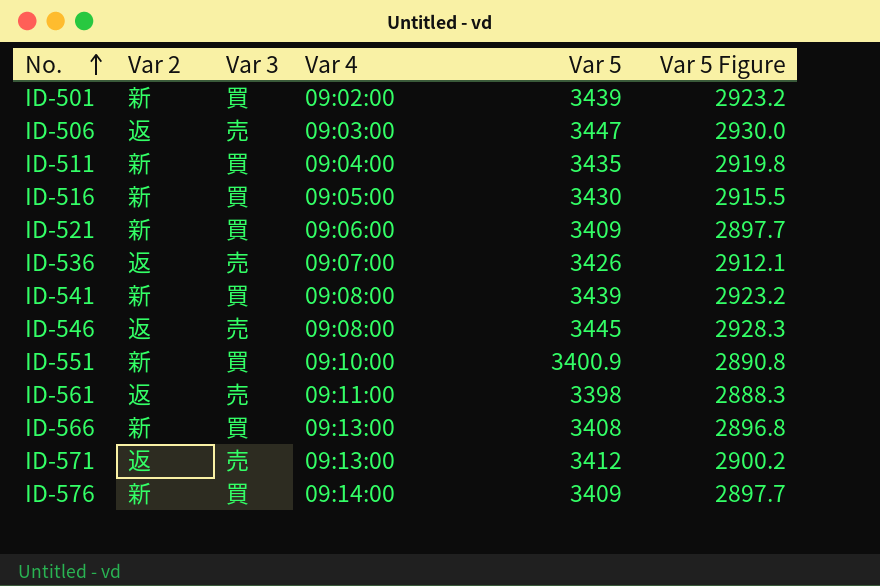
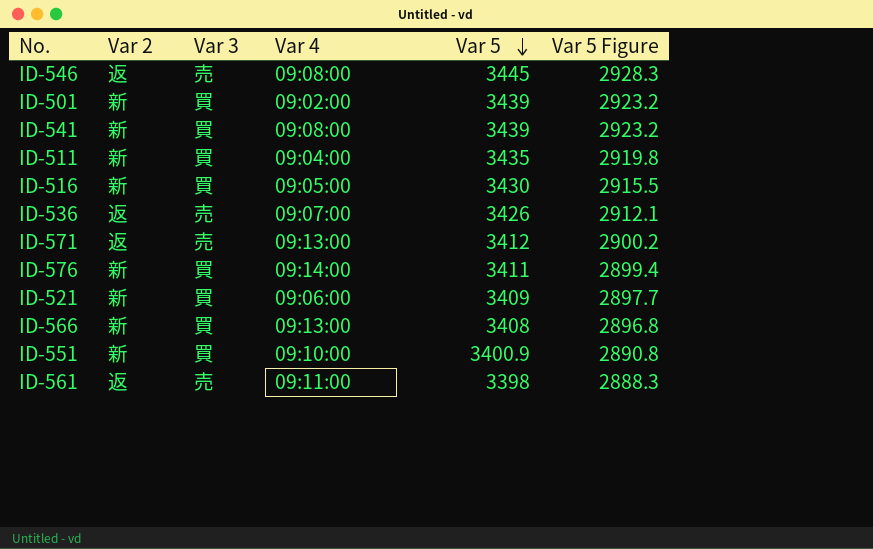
row order: No. ascending -> Var 5 descending
row ID-506: 返 | 売 | 09:03:00 | 3447 | 2930.0 -> none
ID-576 | Var 5: 3409 -> 3411
ID-576 | Var 5 Figure: 2897.7 -> 2899.4

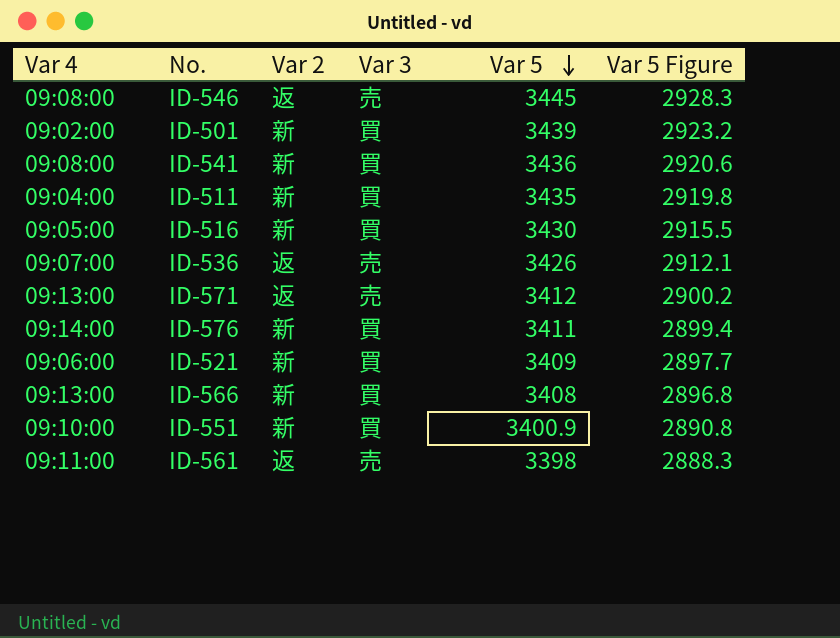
column Var 4 | position: 4 -> 1
ID-541 | Var 5: 3439 -> 3436
ID-541 | Var 5 Figure: 2923.2 -> 2920.6

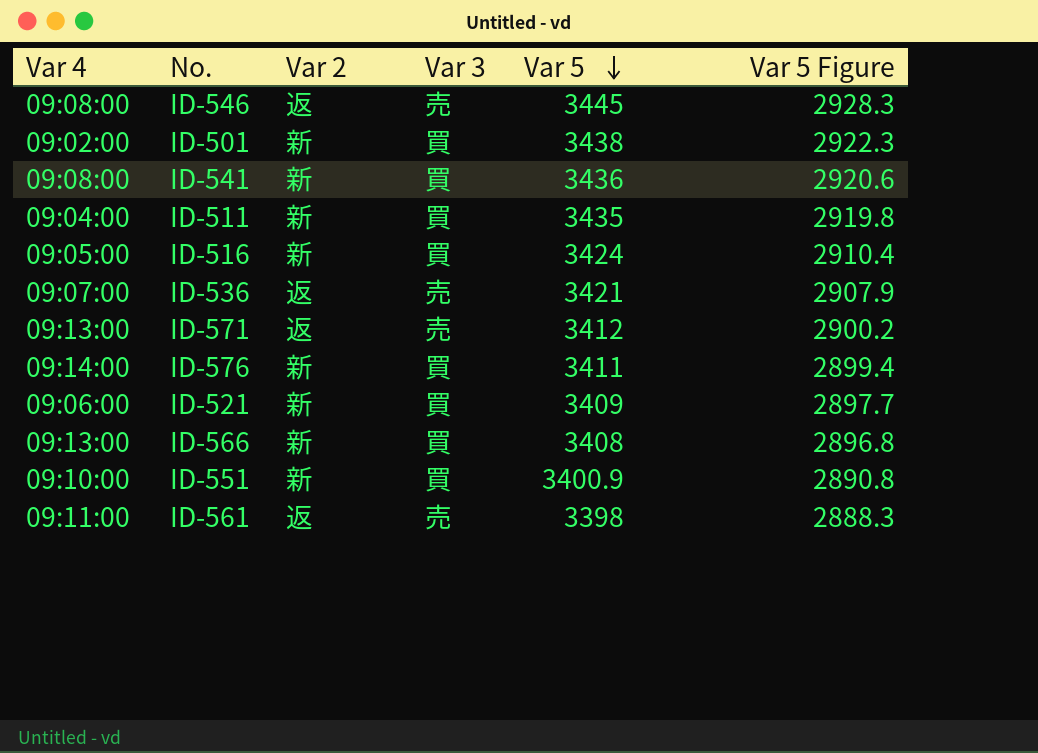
ID-501 | Var 5: 3439 -> 3438
ID-501 | Var 5 Figure: 2923.2 -> 2922.3
ID-516 | Var 5: 3430 -> 3424
ID-516 | Var 5 Figure: 2915.5 -> 2910.4
ID-536 | Var 5: 3426 -> 3421
ID-536 | Var 5 Figure: 2912.1 -> 2907.9

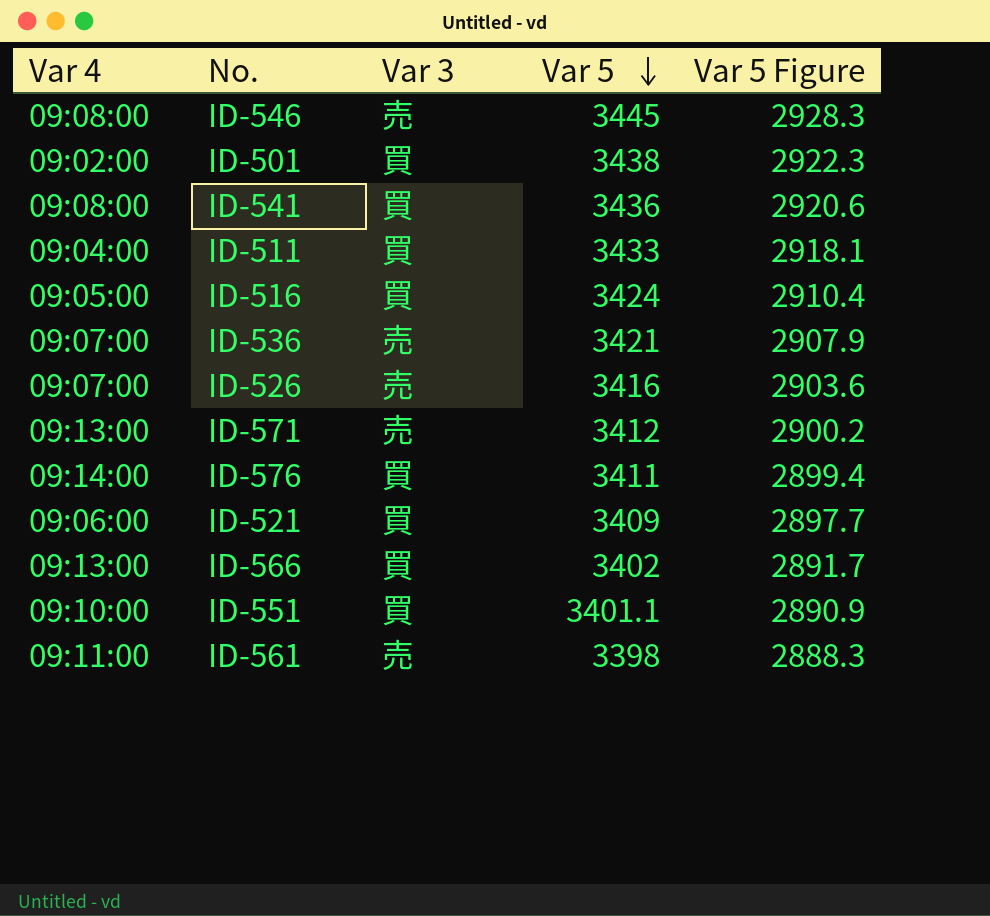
column Var 2 | position: 3 -> none
ID-511 | Var 5: 3435 -> 3433
ID-511 | Var 5 Figure: 2919.8 -> 2918.1
row ID-526: none -> 09:07:00 | 売 | 3416 | 2903.6
ID-566 | Var 5: 3408 -> 3402
ID-566 | Var 5 Figure: 2896.8 -> 2891.7
ID-551 | Var 5: 3400.9 -> 3401.1
ID-551 | Var 5 Figure: 2890.8 -> 2890.9

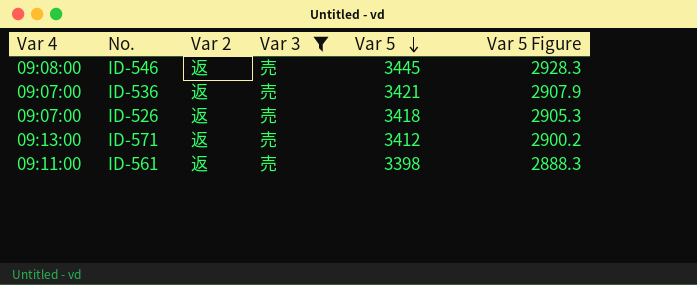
filter: none -> Var 3 = 売
column Var 2 | position: none -> 3
ID-526 | Var 5: 3416 -> 3418
ID-526 | Var 5 Figure: 2903.6 -> 2905.3

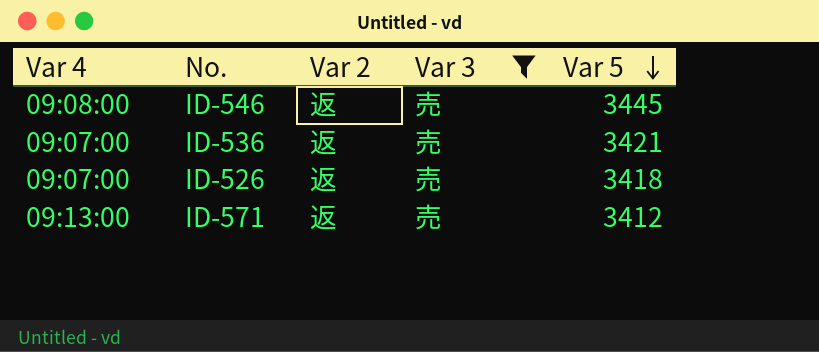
column Var 5 Figure | formula: [Var 5] * 0.85 -> none
row ID-561: 09:11:00 | 返 | 売 | 3398 | 2888.3 -> none

